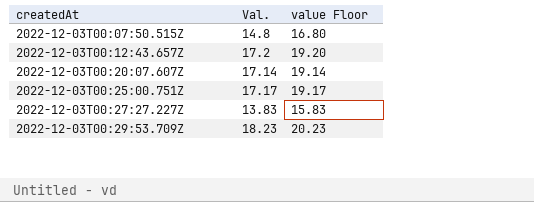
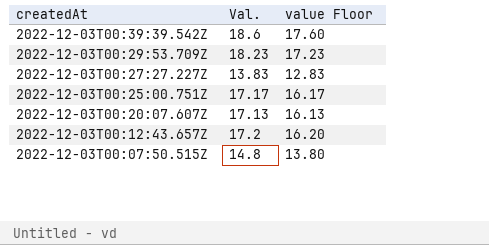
row order: createdAt ascending -> createdAt descending
column value Floor | formula: [Val.] + 2 -> [Val.] - 1
row 2022-12-03T00:39:39.542Z: none -> 18.6 | 17.60
2022-12-03T00:20:07.607Z | Val.: 17.14 -> 17.13

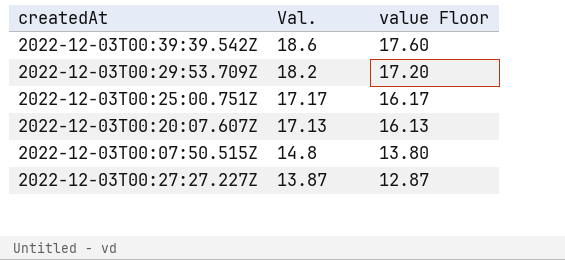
row order: createdAt descending -> Val. descending
row 2022-12-03T00:12:43.657Z: 17.2 | 16.20 -> none
2022-12-03T00:29:53.709Z | Val.: 18.23 -> 18.2
2022-12-03T00:29:53.709Z | value Floor: 17.23 -> 17.20
2022-12-03T00:27:27.227Z | Val.: 13.83 -> 13.87
2022-12-03T00:27:27.227Z | value Floor: 12.83 -> 12.87

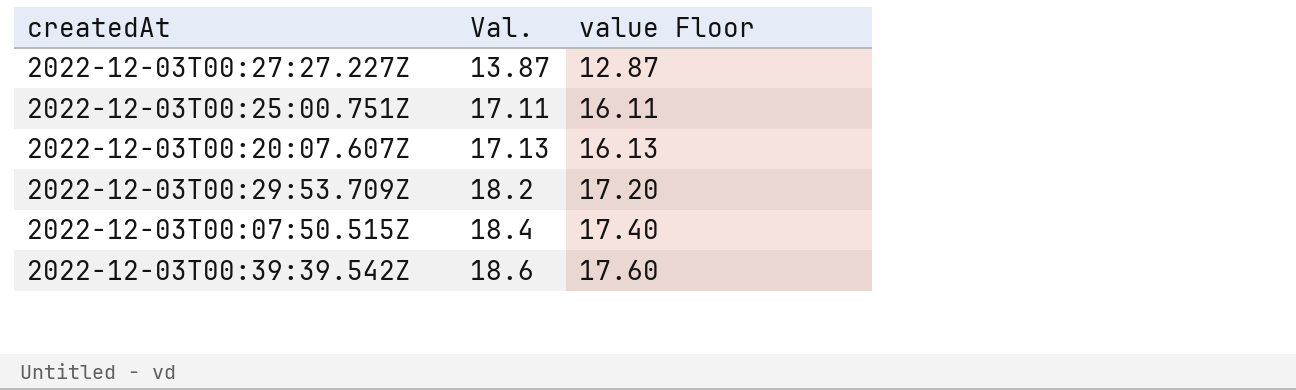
row order: Val. descending -> Val. ascending
2022-12-03T00:25:00.751Z | Val.: 17.17 -> 17.11
2022-12-03T00:25:00.751Z | value Floor: 16.17 -> 16.11
2022-12-03T00:07:50.515Z | Val.: 14.8 -> 18.4
2022-12-03T00:07:50.515Z | value Floor: 13.80 -> 17.40

